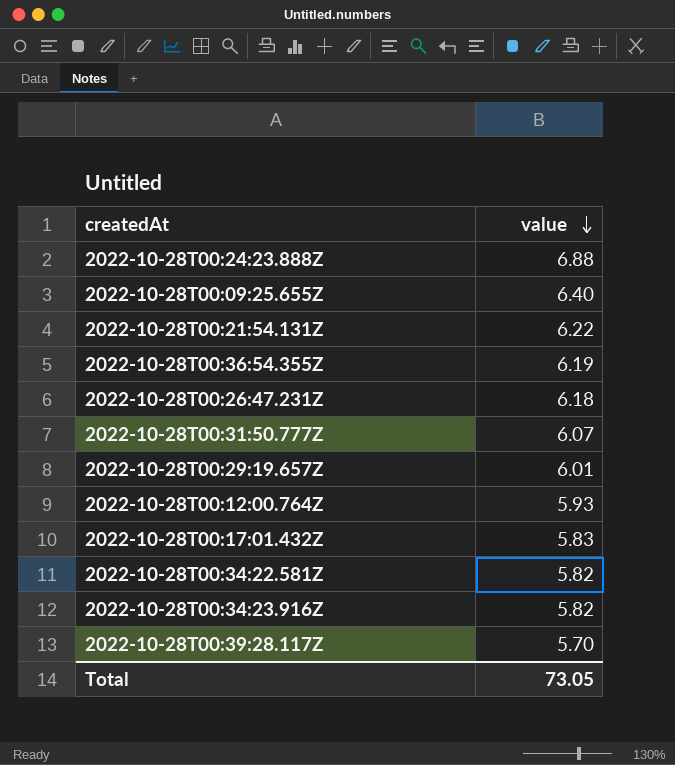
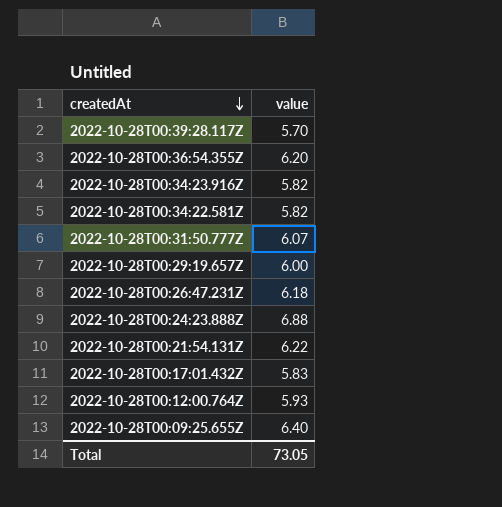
row order: value descending -> createdAt descending
2022-10-28T00:36:54.355Z | value: 6.19 -> 6.20
2022-10-28T00:29:19.657Z | value: 6.01 -> 6.00

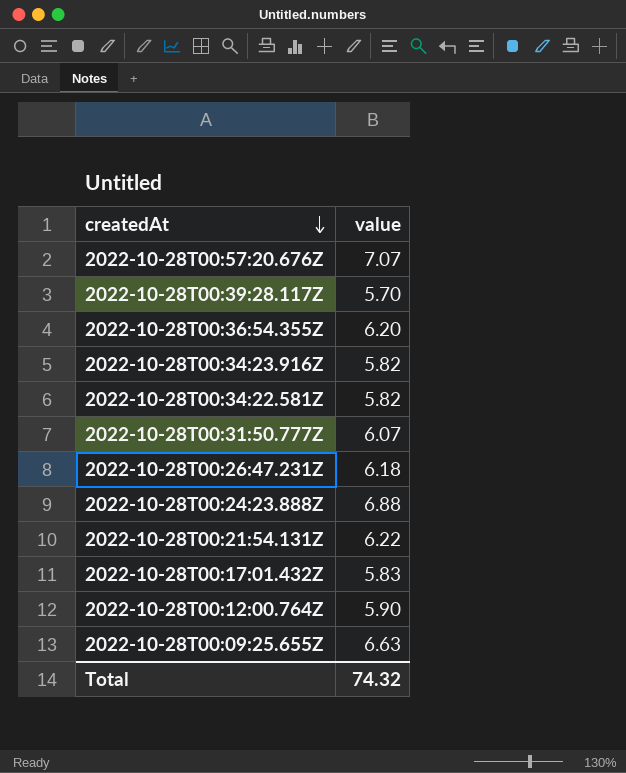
row 2022-10-28T00:29:19.657Z: 6.00 -> none
row 2022-10-28T00:57:20.676Z: none -> 7.07
2022-10-28T00:12:00.764Z | value: 5.93 -> 5.90
2022-10-28T00:09:25.655Z | value: 6.40 -> 6.63
Total | value: 73.05 -> 74.32

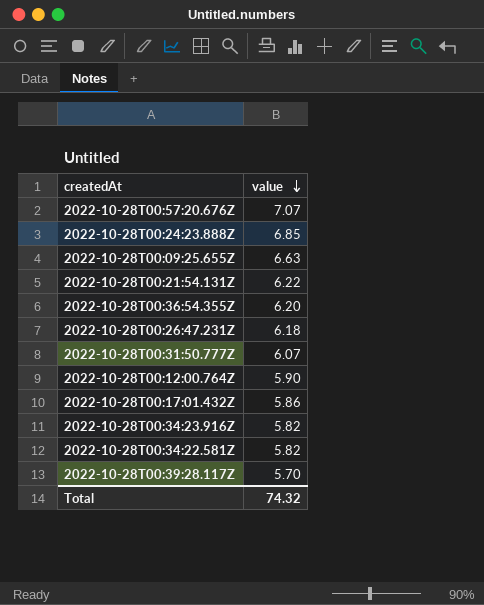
row order: createdAt descending -> value descending
2022-10-28T00:24:23.888Z | value: 6.88 -> 6.85
2022-10-28T00:17:01.432Z | value: 5.83 -> 5.86

